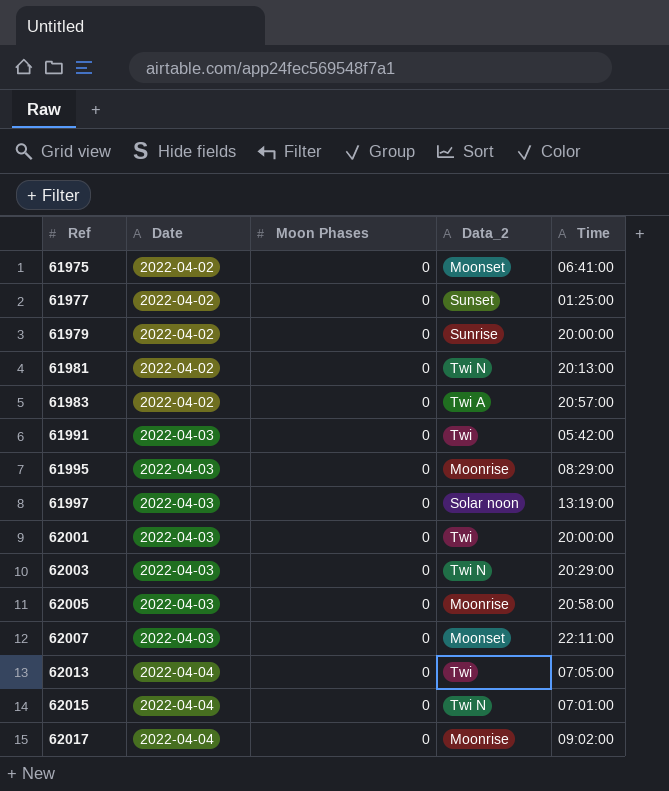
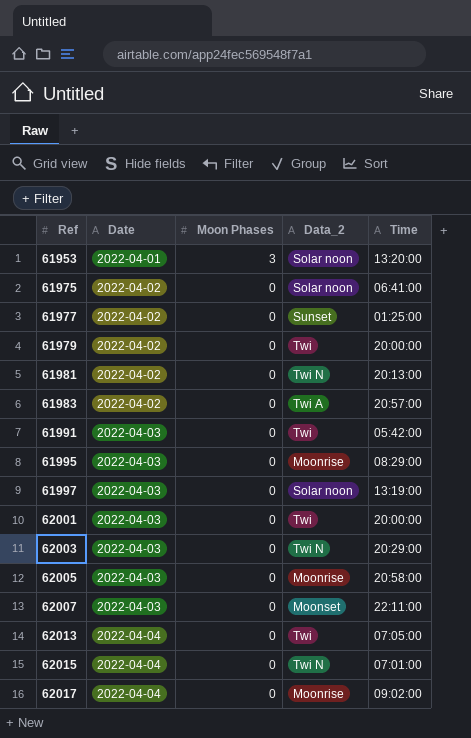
row 61953: none -> 2022-04-01 | 3 | Solar noon | 13:20:00
61975 | Data_2: Moonset -> Solar noon
61979 | Data_2: Sunrise -> Twi

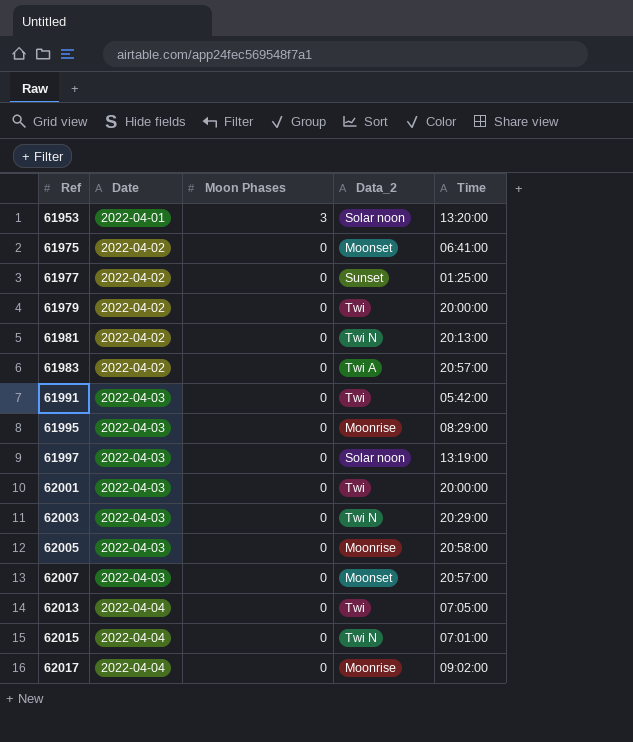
61975 | Data_2: Solar noon -> Moonset
62007 | Time: 22:11:00 -> 20:57:00

